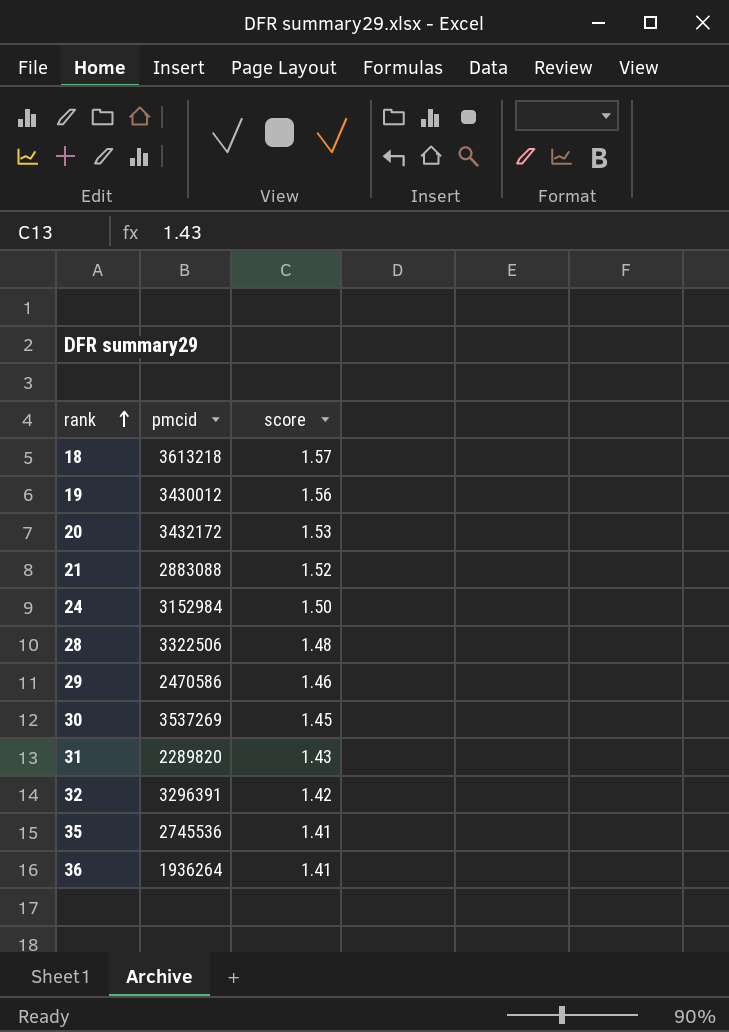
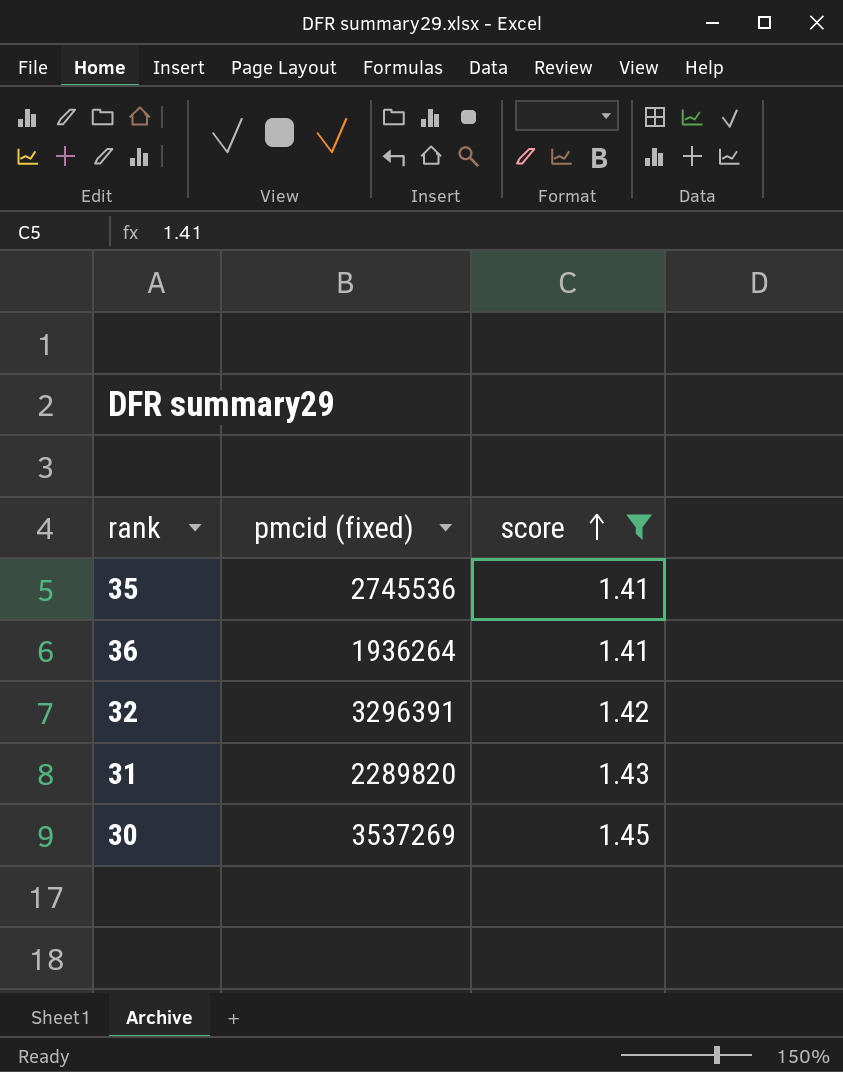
filter: none -> score <= 1.45
row order: rank ascending -> score ascending
column name: pmcid -> pmcid (fixed)

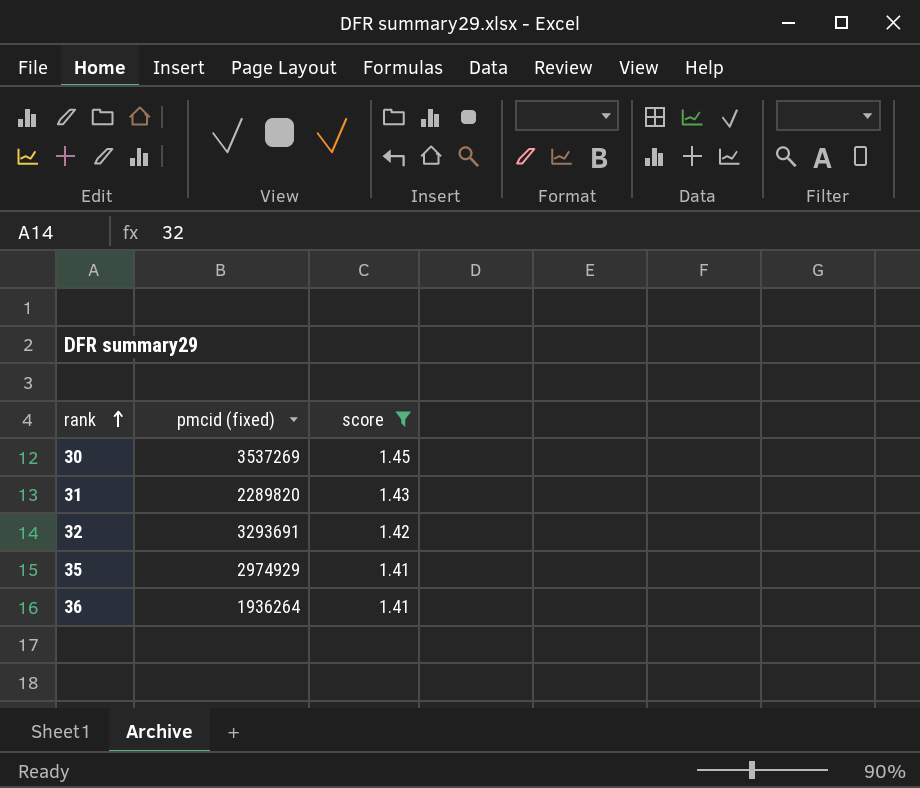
row order: score ascending -> rank ascending
32 | pmcid (fixed): 3296391 -> 3293691
35 | pmcid (fixed): 2745536 -> 2974929

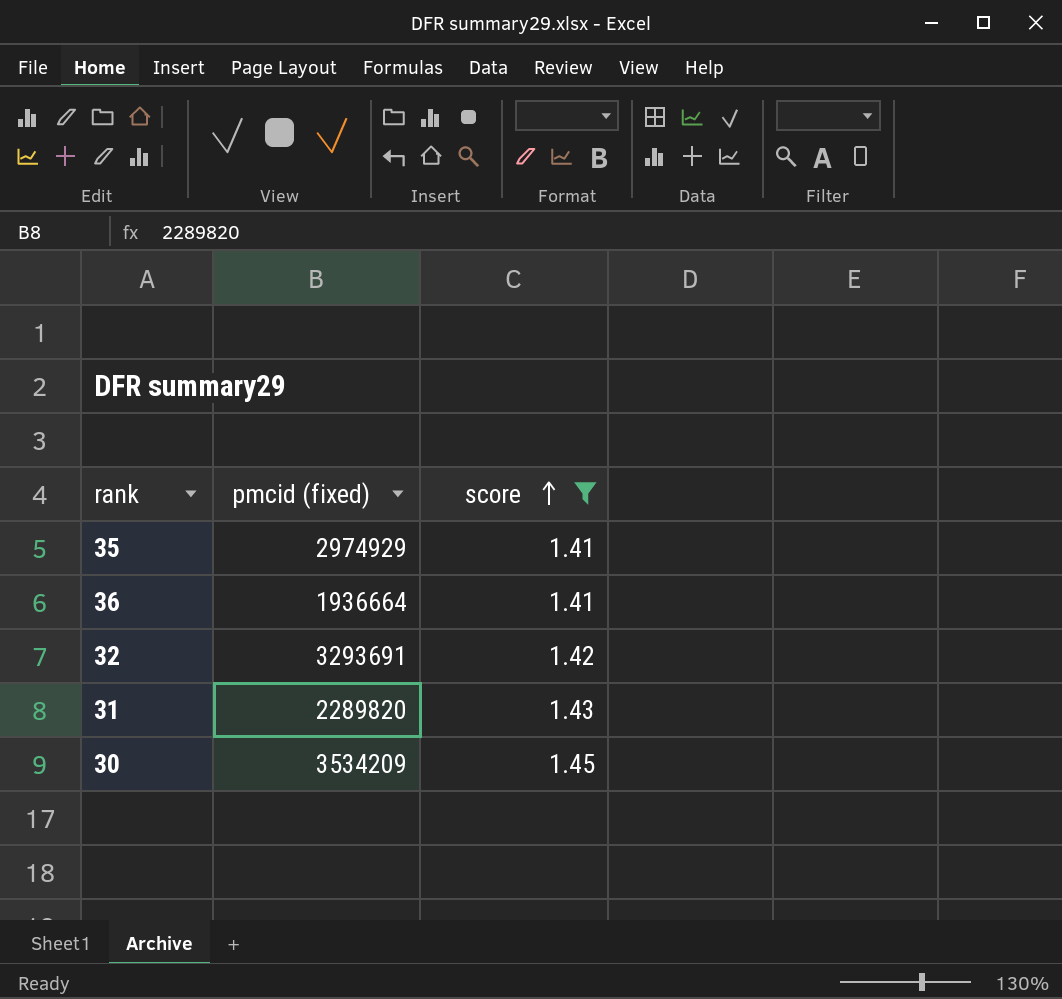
row order: rank ascending -> score ascending
36 | pmcid (fixed): 1936264 -> 1936664
30 | pmcid (fixed): 3537269 -> 3534209

